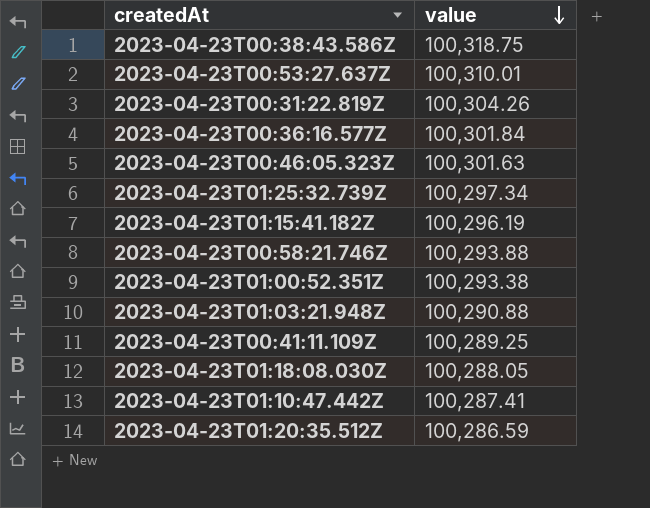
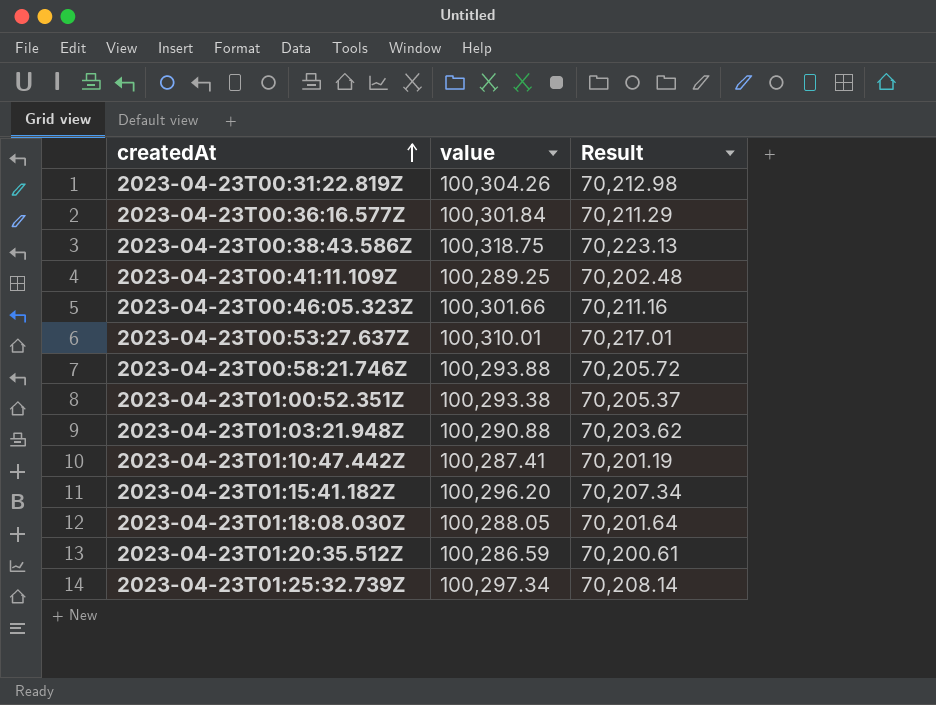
row order: value descending -> createdAt ascending
column Result | formula: none -> [value] * 0.7
2023-04-23T00:46:05.323Z | value: 100,301.63 -> 100,301.66
2023-04-23T01:15:41.182Z | value: 100,296.19 -> 100,296.20

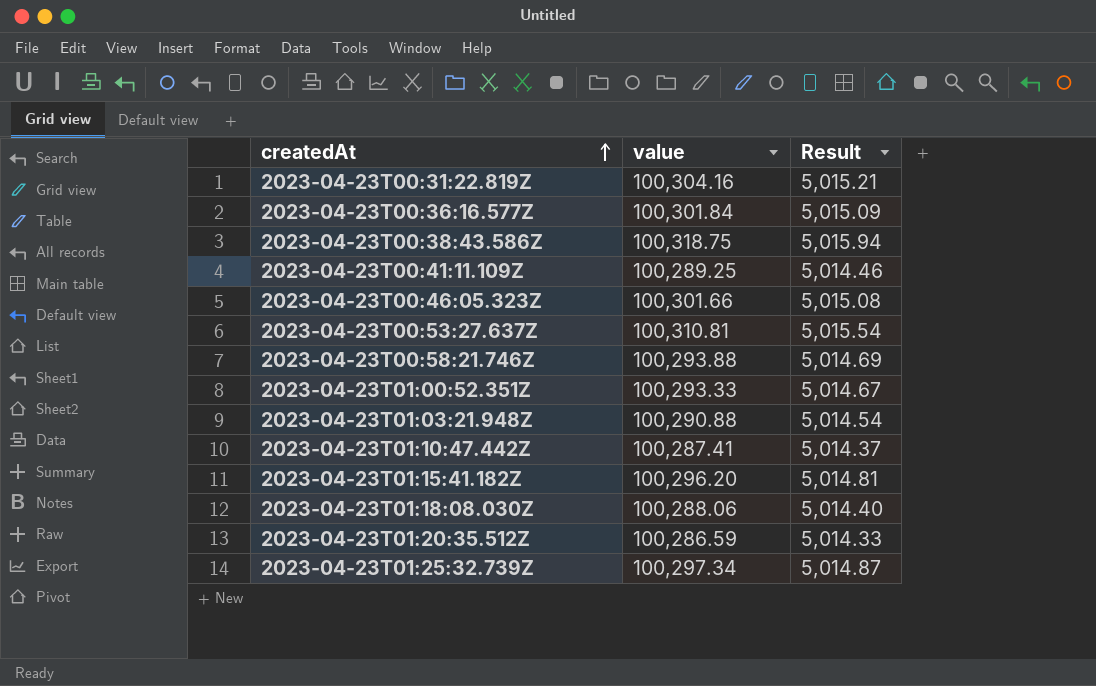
column Result | formula: [value] * 0.7 -> [value] * 0.05
2023-04-23T00:31:22.819Z | value: 100,304.26 -> 100,304.16
2023-04-23T00:53:27.637Z | value: 100,310.01 -> 100,310.81
2023-04-23T01:00:52.351Z | value: 100,293.38 -> 100,293.33
2023-04-23T01:18:08.030Z | value: 100,288.05 -> 100,288.06

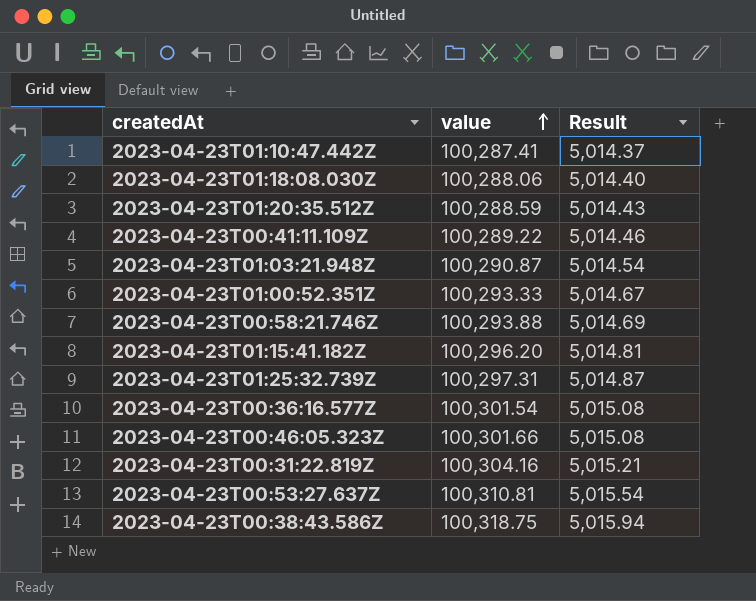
row order: createdAt ascending -> value ascending
2023-04-23T01:20:35.512Z | value: 100,286.59 -> 100,288.59
2023-04-23T01:20:35.512Z | Result: 5,014.33 -> 5,014.43
2023-04-23T00:41:11.109Z | value: 100,289.25 -> 100,289.22
2023-04-23T01:03:21.948Z | value: 100,290.88 -> 100,290.87
2023-04-23T01:25:32.739Z | value: 100,297.34 -> 100,297.31
2023-04-23T00:36:16.577Z | value: 100,301.84 -> 100,301.54
2023-04-23T00:36:16.577Z | Result: 5,015.09 -> 5,015.08

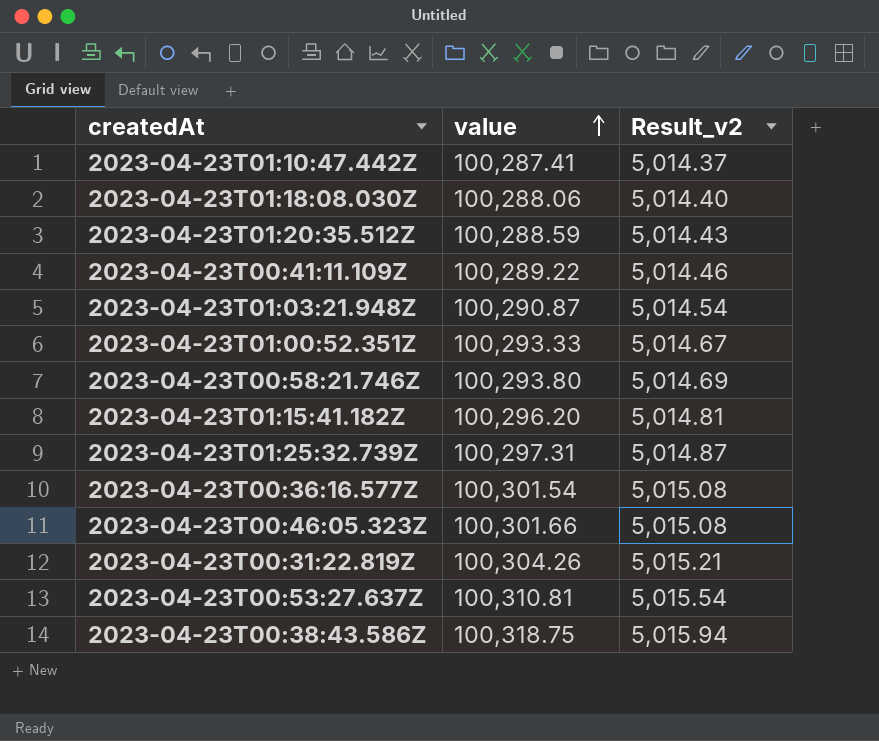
column name: Result -> Result_v2
2023-04-23T00:58:21.746Z | value: 100,293.88 -> 100,293.80
2023-04-23T00:31:22.819Z | value: 100,304.16 -> 100,304.26

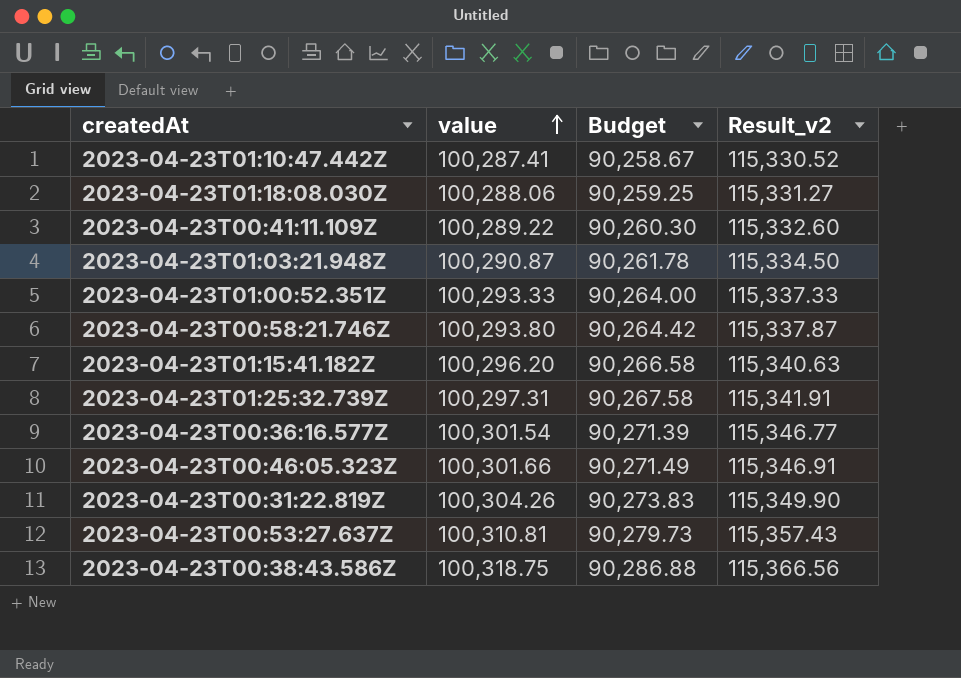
column Budget | formula: none -> [value] * 0.9
column Result_v2 | formula: [value] * 0.05 -> [value] * 1.15
row 2023-04-23T01:20:35.512Z: 100,288.59 | 5,014.43 -> none

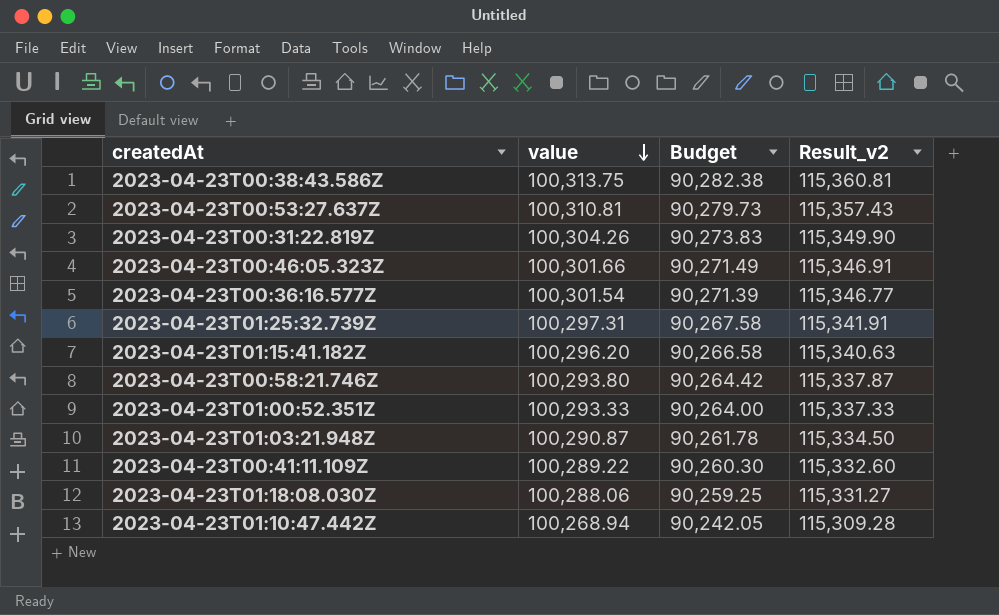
row order: value ascending -> value descending
2023-04-23T00:38:43.586Z | value: 100,318.75 -> 100,313.75
2023-04-23T00:38:43.586Z | Budget: 90,286.88 -> 90,282.38
2023-04-23T00:38:43.586Z | Result_v2: 115,366.56 -> 115,360.81
2023-04-23T01:10:47.442Z | value: 100,287.41 -> 100,268.94
2023-04-23T01:10:47.442Z | Budget: 90,258.67 -> 90,242.05
2023-04-23T01:10:47.442Z | Result_v2: 115,330.52 -> 115,309.28

